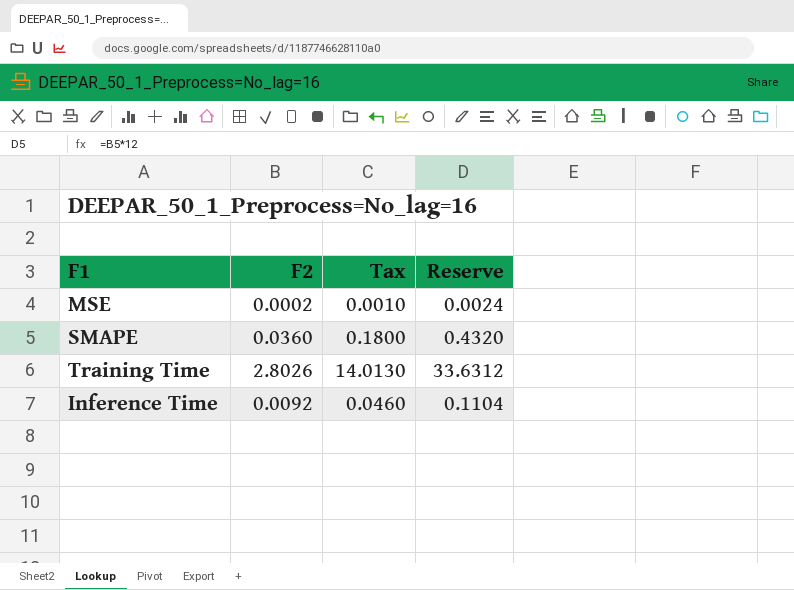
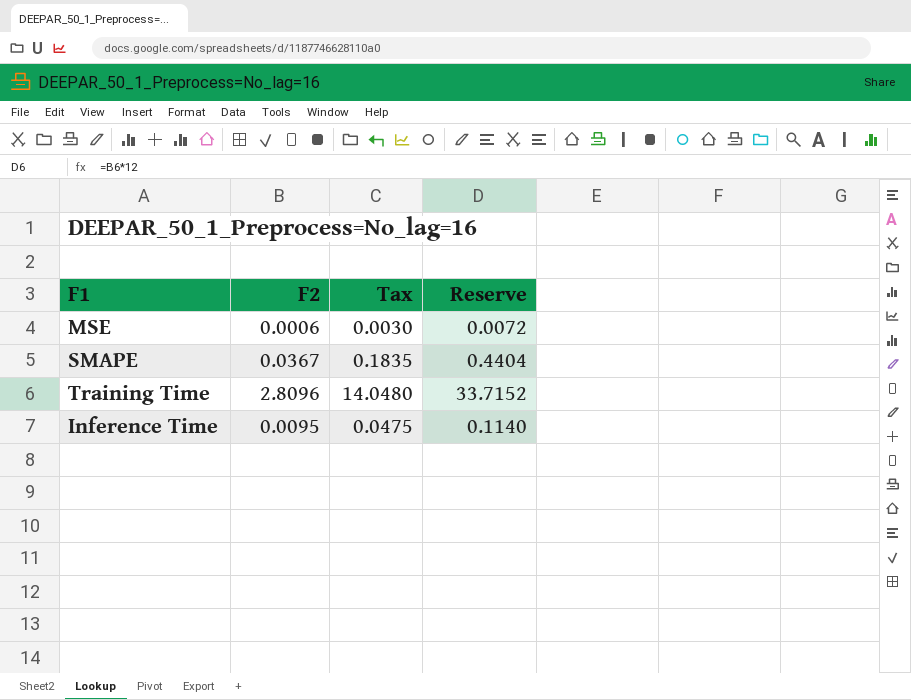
MSE | F2: 0.0002 -> 0.0006
MSE | Tax: 0.0010 -> 0.0030
MSE | Reserve: 0.0024 -> 0.0072
SMAPE | F2: 0.0360 -> 0.0367
SMAPE | Tax: 0.1800 -> 0.1835
SMAPE | Reserve: 0.4320 -> 0.4404
Training Time | F2: 2.8026 -> 2.8096
Training Time | Tax: 14.0130 -> 14.0480
Training Time | Reserve: 33.6312 -> 33.7152
Inference Time | F2: 0.0092 -> 0.0095
Inference Time | Tax: 0.0460 -> 0.0475
Inference Time | Reserve: 0.1104 -> 0.1140

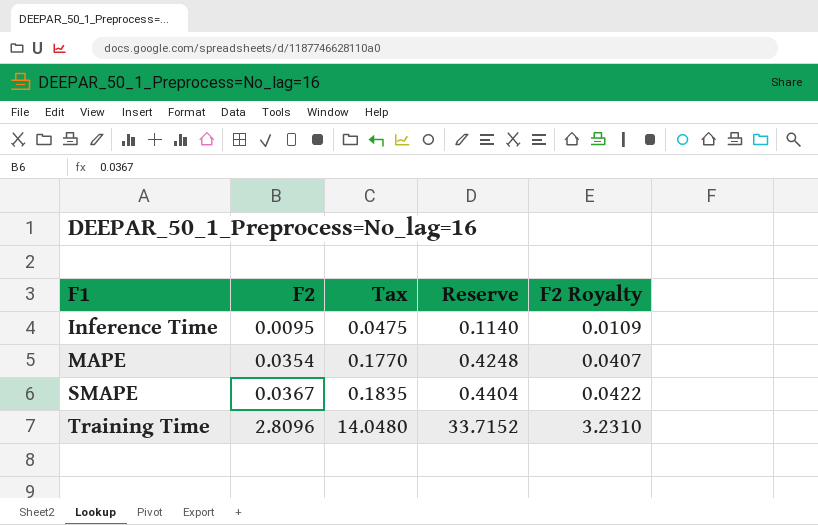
row order: none -> F1 ascending
column F2 Royalty | formula: none -> [F2] * 1.15
row MSE: 0.0006 | 0.0030 | 0.0072 -> none
row MAPE: none -> 0.0354 | 0.1770 | 0.4248 | 0.0407

